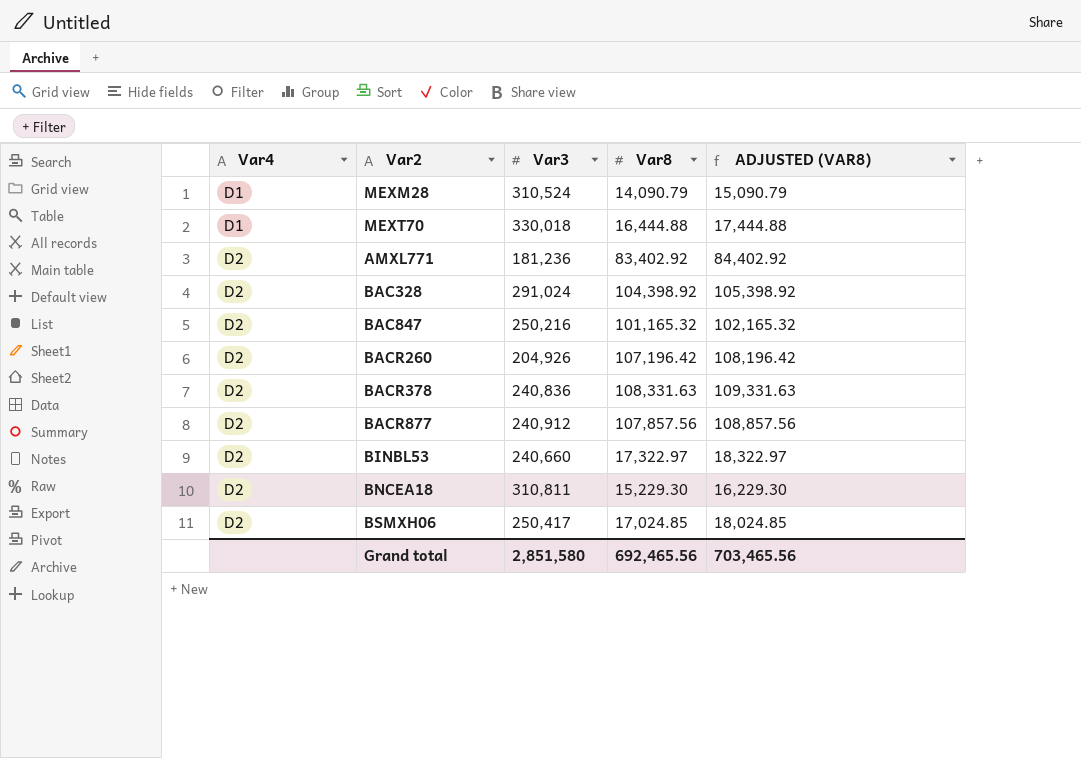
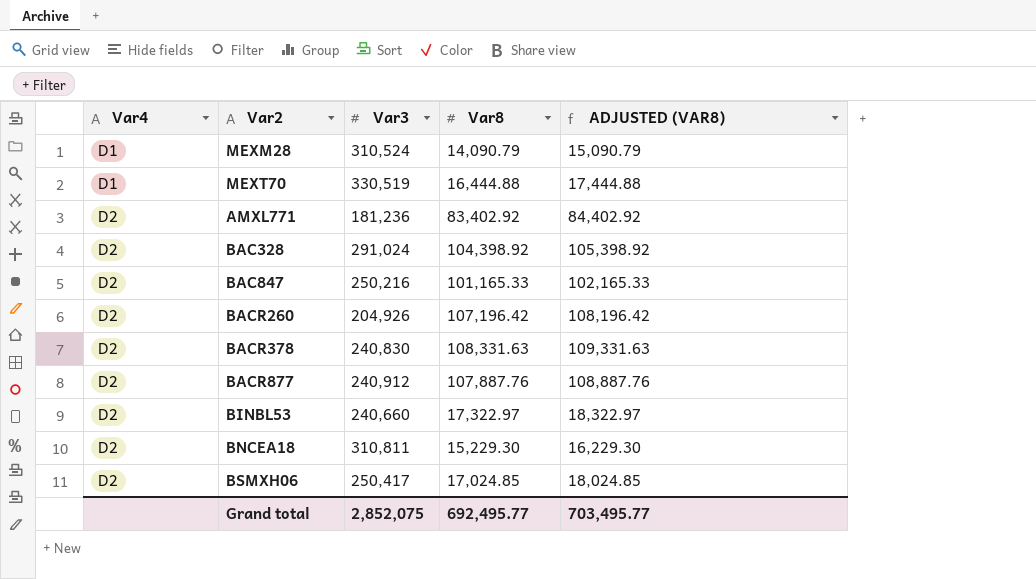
MEXT70 | Var3: 330,018 -> 330,519
BAC847 | Var8: 101,165.32 -> 101,165.33
BAC847 | ADJUSTED (VAR8): 102,165.32 -> 102,165.33
BACR378 | Var3: 240,836 -> 240,830
BACR877 | Var8: 107,857.56 -> 107,887.76
BACR877 | ADJUSTED (VAR8): 108,857.56 -> 108,887.76
Grand total | Var3: 2,851,580 -> 2,852,075
Grand total | Var8: 692,465.56 -> 692,495.77
Grand total | ADJUSTED (VAR8): 703,465.56 -> 703,495.77

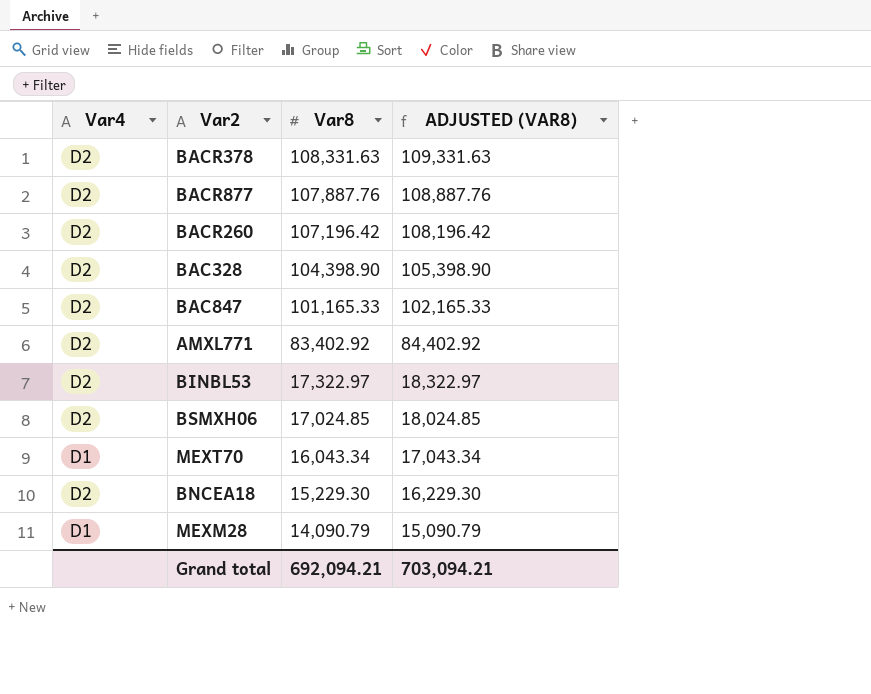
row order: Var4 ascending -> Var8 descending
column Var3 | position: 3 -> none
BAC328 | Var8: 104,398.92 -> 104,398.90
BAC328 | ADJUSTED (VAR8): 105,398.92 -> 105,398.90
MEXT70 | Var8: 16,444.88 -> 16,043.34
MEXT70 | ADJUSTED (VAR8): 17,444.88 -> 17,043.34
Grand total | Var8: 692,495.77 -> 692,094.21
Grand total | ADJUSTED (VAR8): 703,495.77 -> 703,094.21

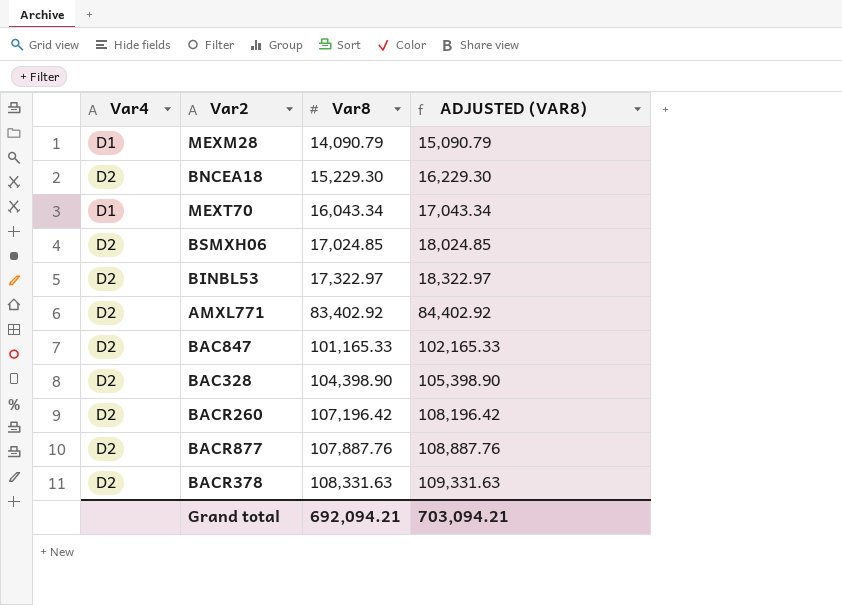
row order: Var8 descending -> Var8 ascending

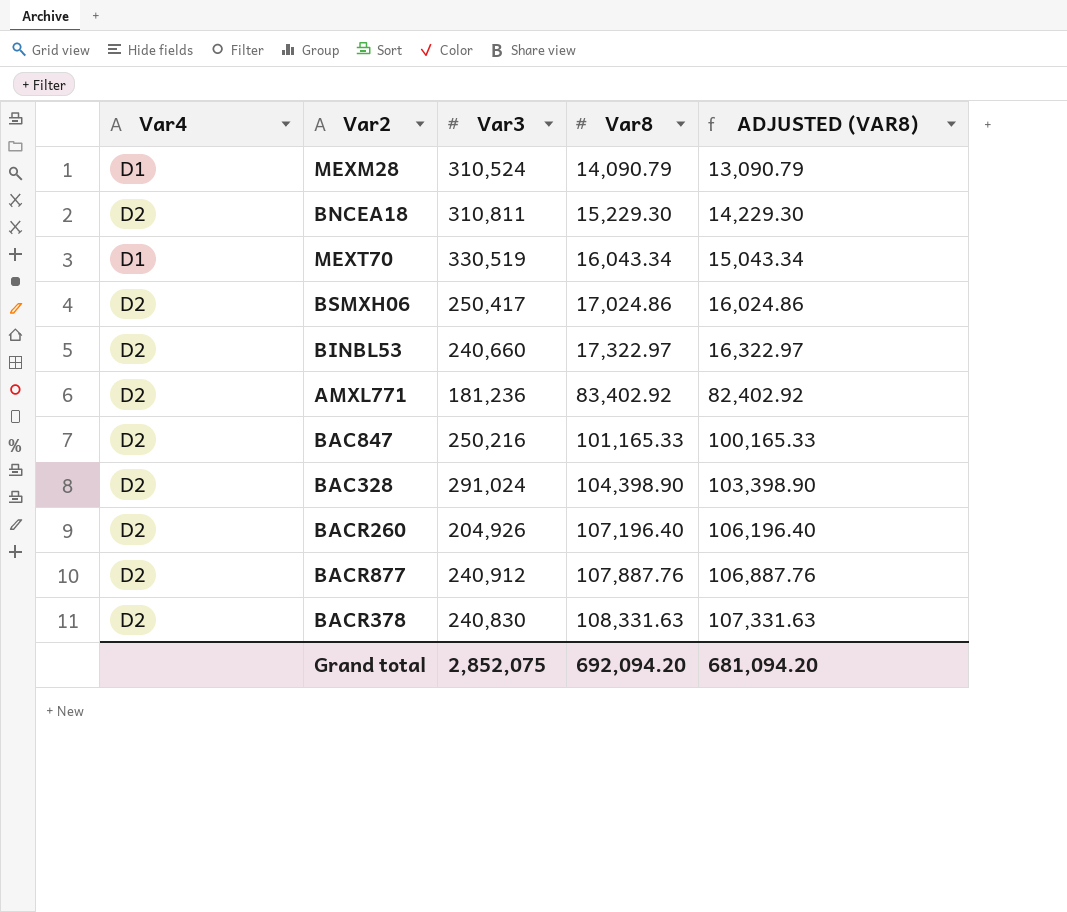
column Var3 | position: none -> 3
column ADJUSTED (VAR8) | formula: [Var8] + 1000 -> [Var8] - 1000
BSMXH06 | Var8: 17,024.85 -> 17,024.86
BACR260 | Var8: 107,196.42 -> 107,196.40
Grand total | Var8: 692,094.21 -> 692,094.20
Grand total | ADJUSTED (VAR8): 703,094.21 -> 681,094.20

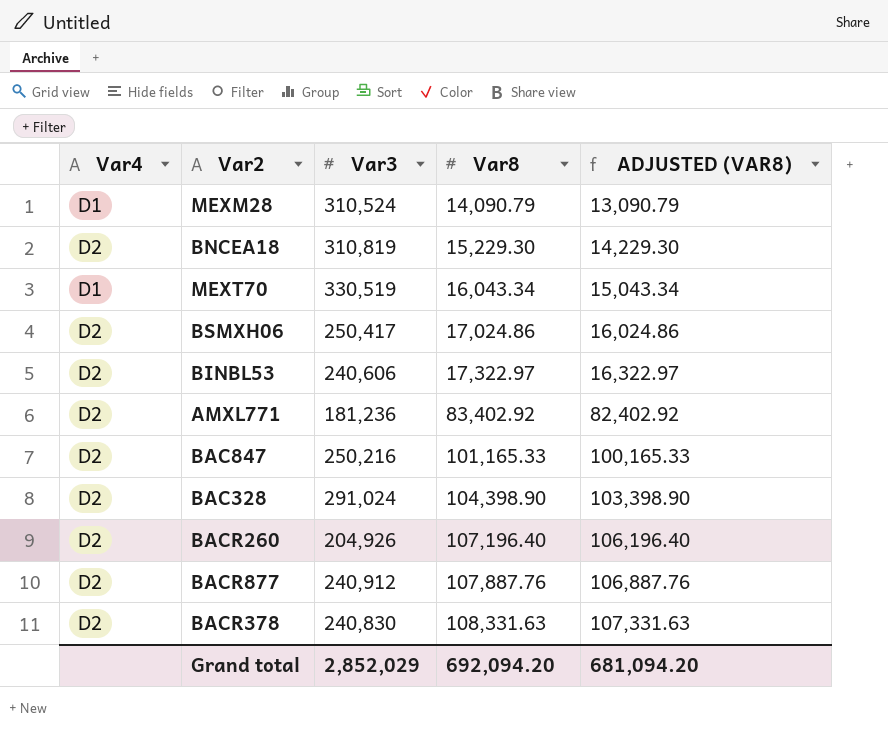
BNCEA18 | Var3: 310,811 -> 310,819
BINBL53 | Var3: 240,660 -> 240,606
Grand total | Var3: 2,852,075 -> 2,852,029

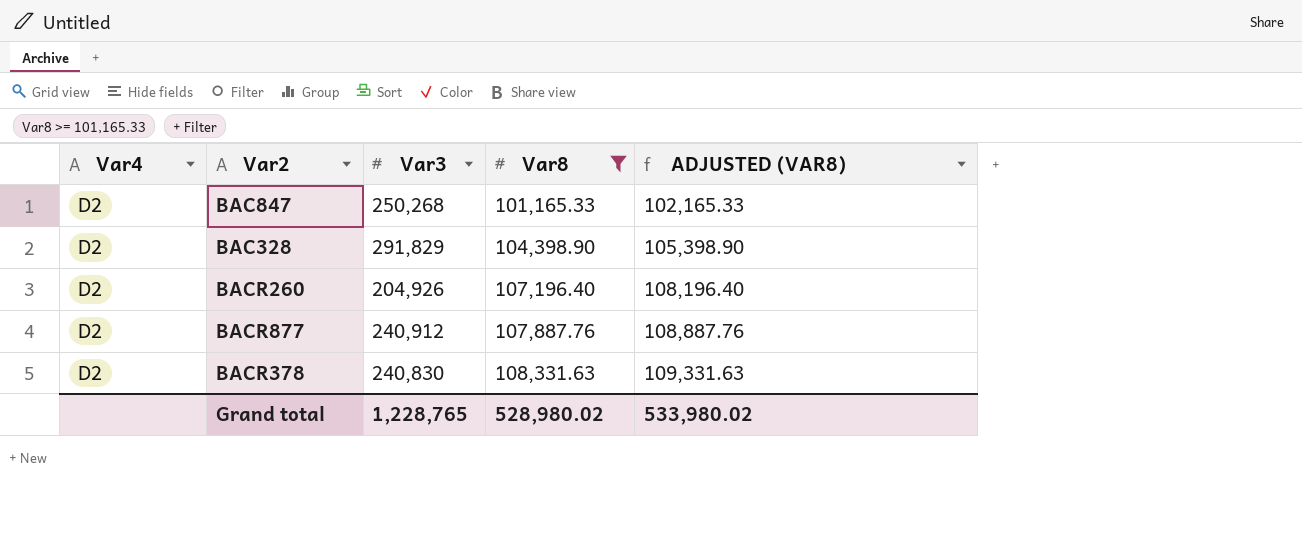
filter: none -> Var8 >= 101,165.33
column ADJUSTED (VAR8) | formula: [Var8] - 1000 -> [Var8] + 1000
BAC847 | Var3: 250,216 -> 250,268
BAC328 | Var3: 291,024 -> 291,829
Grand total | Var3: 2,852,029 -> 1,228,765
Grand total | Var8: 692,094.20 -> 528,980.02
Grand total | ADJUSTED (VAR8): 681,094.20 -> 533,980.02

